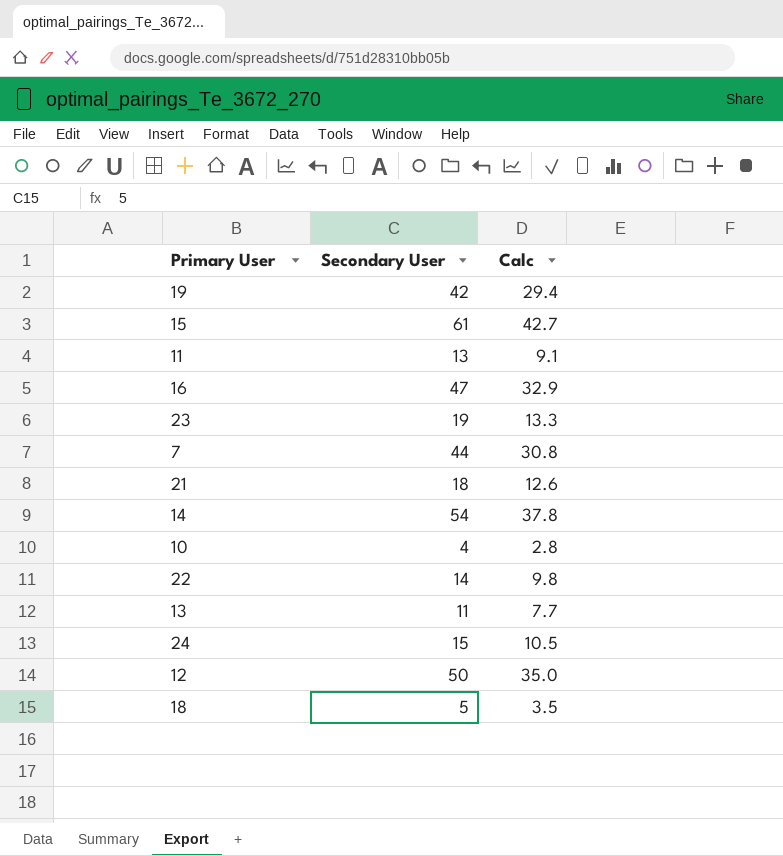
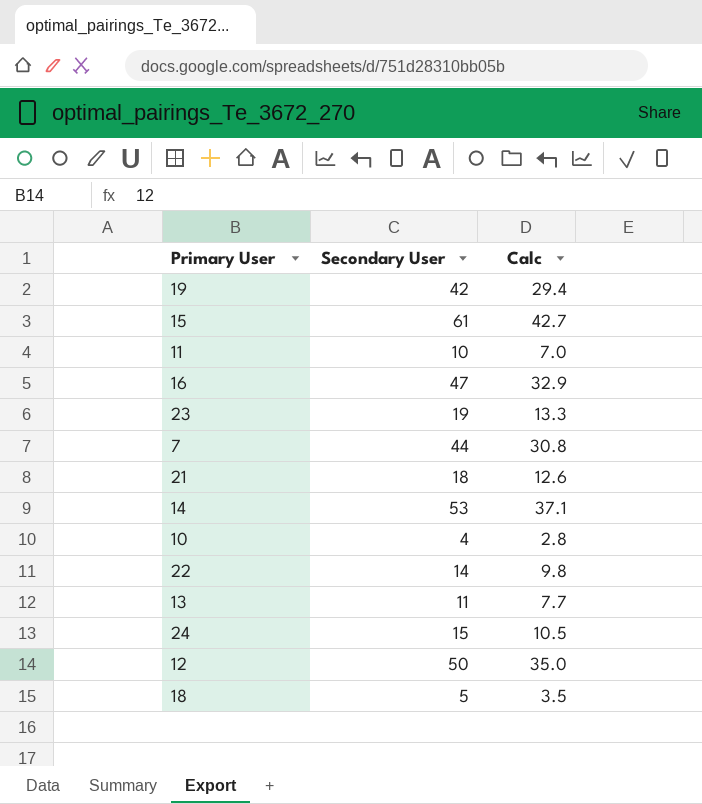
11 | Secondary User: 13 -> 10
11 | Calc: 9.1 -> 7.0
14 | Secondary User: 54 -> 53
14 | Calc: 37.8 -> 37.1

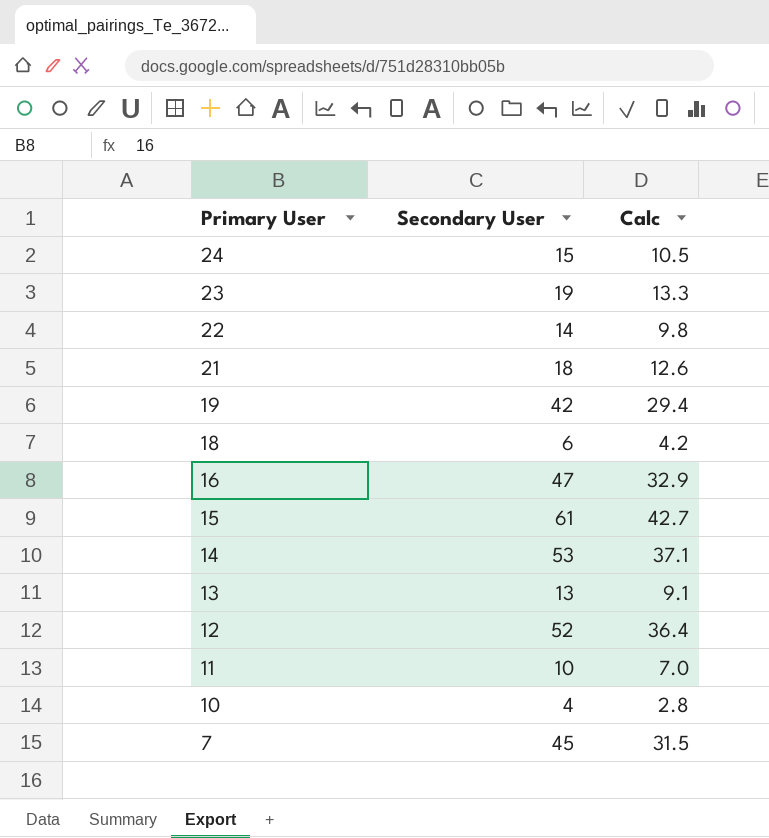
row order: none -> Primary User descending
18 | Secondary User: 5 -> 6
18 | Calc: 3.5 -> 4.2
13 | Secondary User: 11 -> 13
13 | Calc: 7.7 -> 9.1
12 | Secondary User: 50 -> 52
12 | Calc: 35.0 -> 36.4
7 | Secondary User: 44 -> 45
7 | Calc: 30.8 -> 31.5

